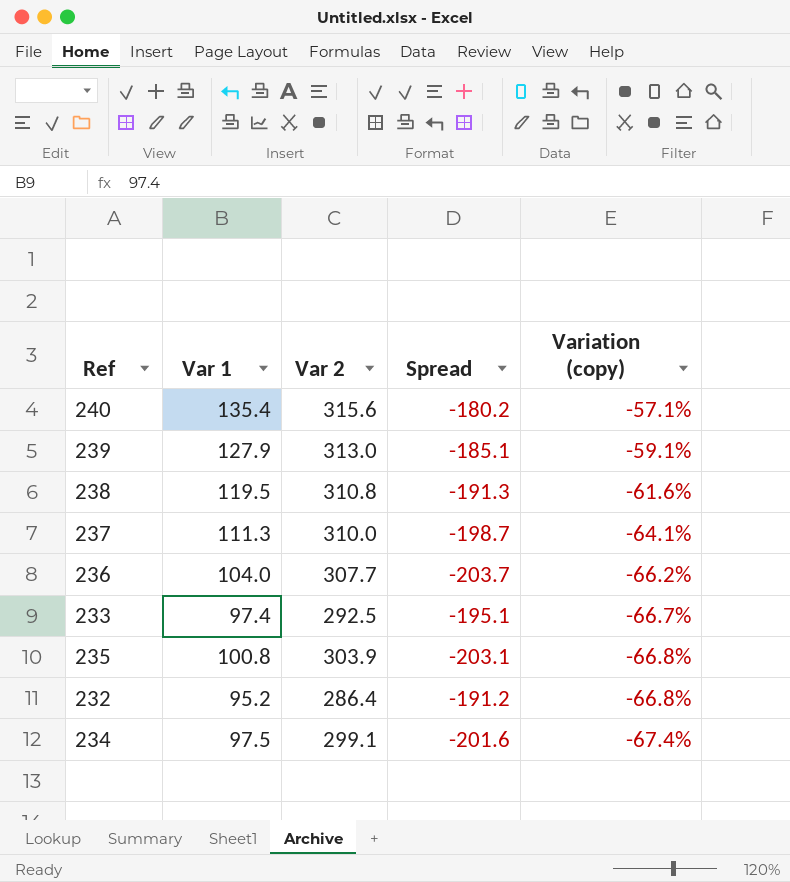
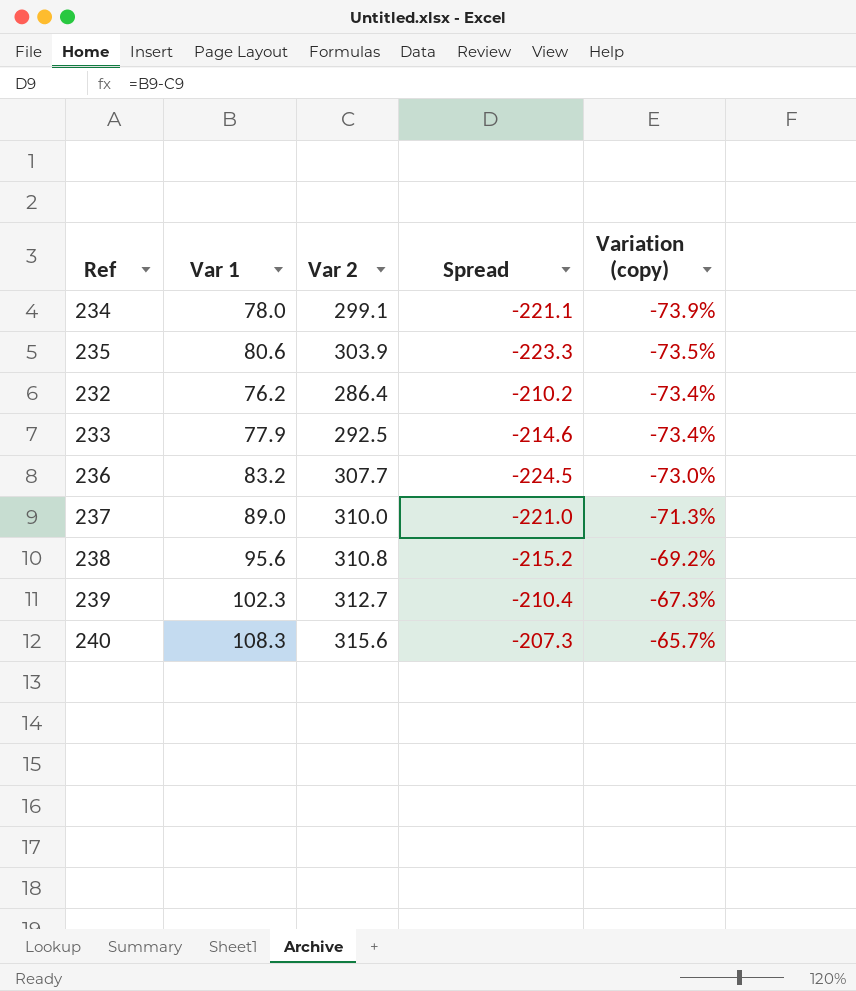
row order: Variation (copy) descending -> Variation (copy) ascending
234 | Var 1: 97.5 -> 78.0
234 | Spread: -201.6 -> -221.1
234 | Variation (copy): -67.4% -> -73.9%
235 | Var 1: 100.8 -> 80.6
235 | Spread: -203.1 -> -223.3
235 | Variation (copy): -66.8% -> -73.5%
232 | Var 1: 95.2 -> 76.2
232 | Spread: -191.2 -> -210.2
232 | Variation (copy): -66.8% -> -73.4%
233 | Var 1: 97.4 -> 77.9
233 | Spread: -195.1 -> -214.6
233 | Variation (copy): -66.7% -> -73.4%
236 | Var 1: 104.0 -> 83.2
236 | Spread: -203.7 -> -224.5
236 | Variation (copy): -66.2% -> -73.0%
237 | Var 1: 111.3 -> 89.0
237 | Spread: -198.7 -> -221.0
237 | Variation (copy): -64.1% -> -71.3%
238 | Var 1: 119.5 -> 95.6
238 | Spread: -191.3 -> -215.2
238 | Variation (copy): -61.6% -> -69.2%
239 | Var 1: 127.9 -> 102.3
239 | Var 2: 313.0 -> 312.7
239 | Spread: -185.1 -> -210.4
239 | Variation (copy): -59.1% -> -67.3%
240 | Var 1: 135.4 -> 108.3
240 | Spread: -180.2 -> -207.3
240 | Variation (copy): -57.1% -> -65.7%

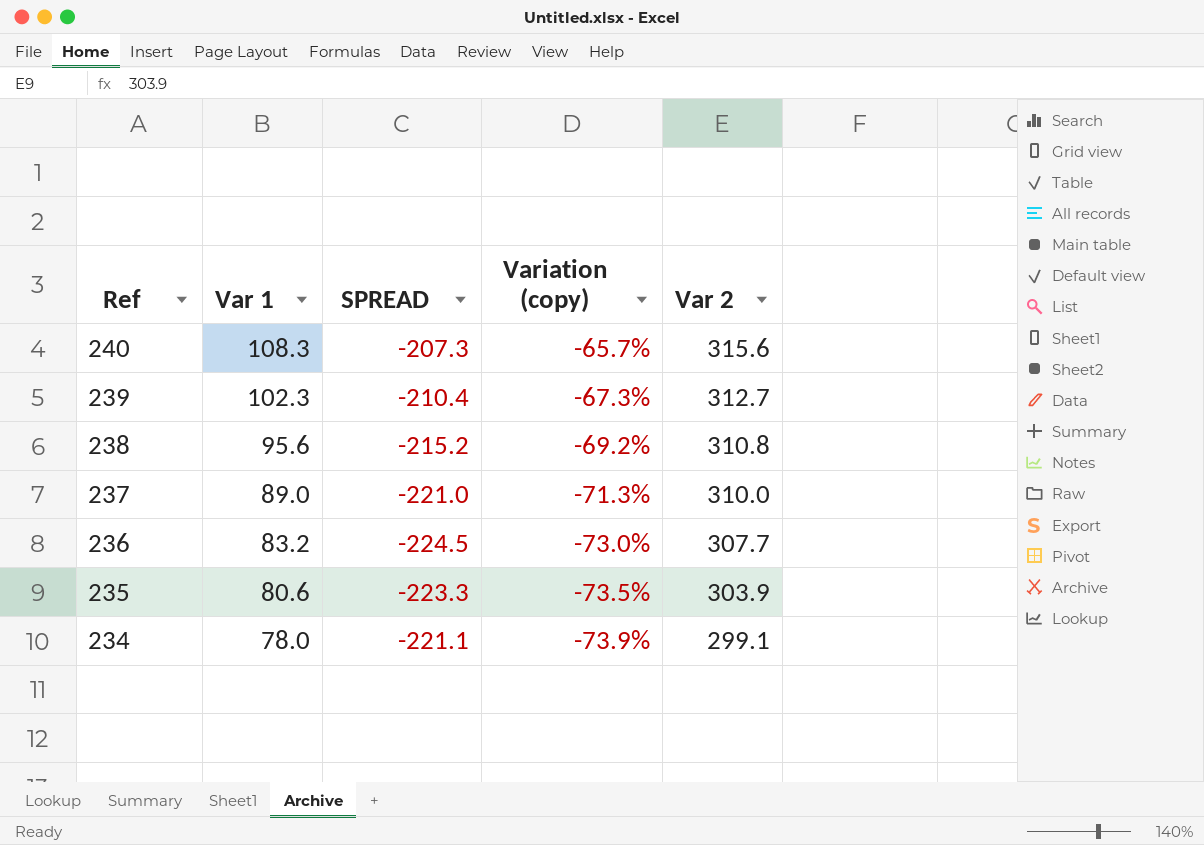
row order: Variation (copy) ascending -> Ref descending
column name: Spread -> SPREAD
column Var 2 | position: 3 -> 5
row 232: 76.2 | 286.4 | -210.2 | -73.4% -> none
row 233: 77.9 | 292.5 | -214.6 | -73.4% -> none

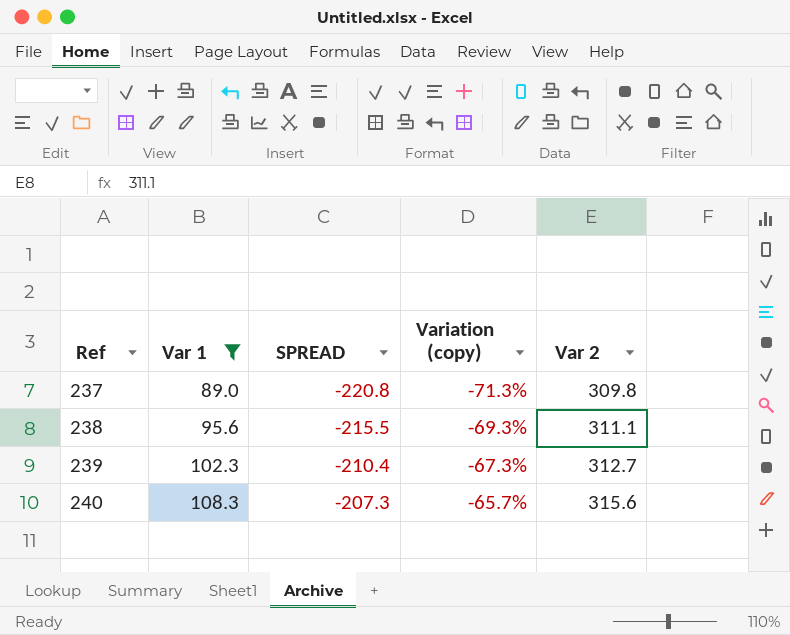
filter: none -> Var 1 >= 89.0
row order: Ref descending -> Ref ascending
237 | SPREAD: -221.0 -> -220.8
237 | Var 2: 310.0 -> 309.8
238 | SPREAD: -215.2 -> -215.5
238 | Variation (copy): -69.2% -> -69.3%
238 | Var 2: 310.8 -> 311.1

